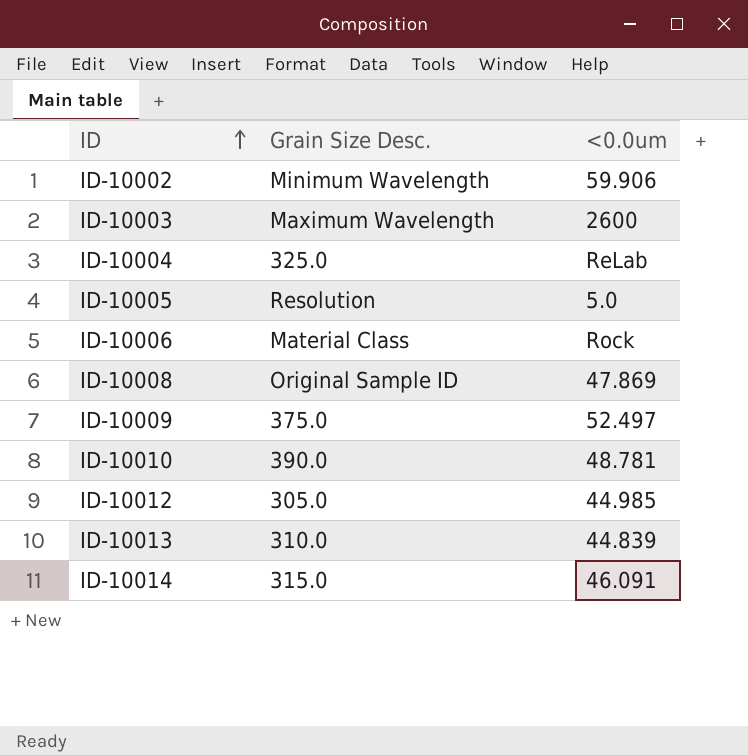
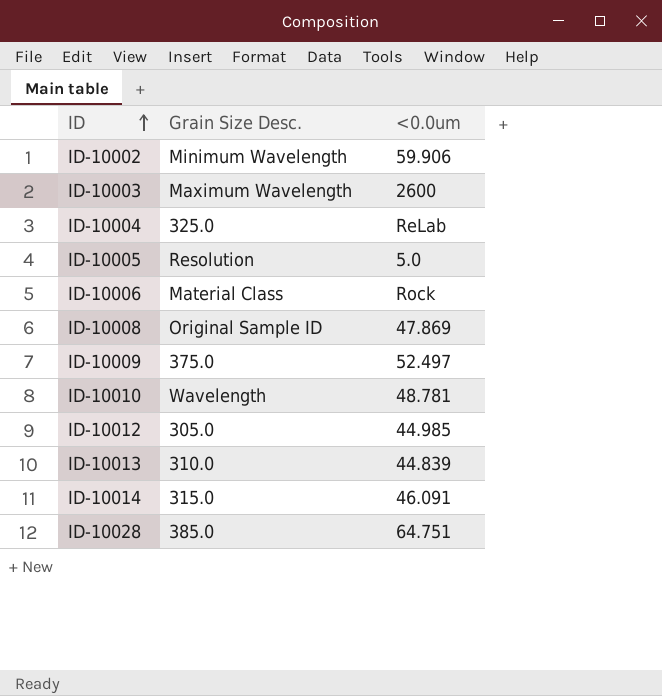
ID-10010 | Grain Size Desc.: 390.0 -> Wavelength
row ID-10028: none -> 385.0 | 64.751

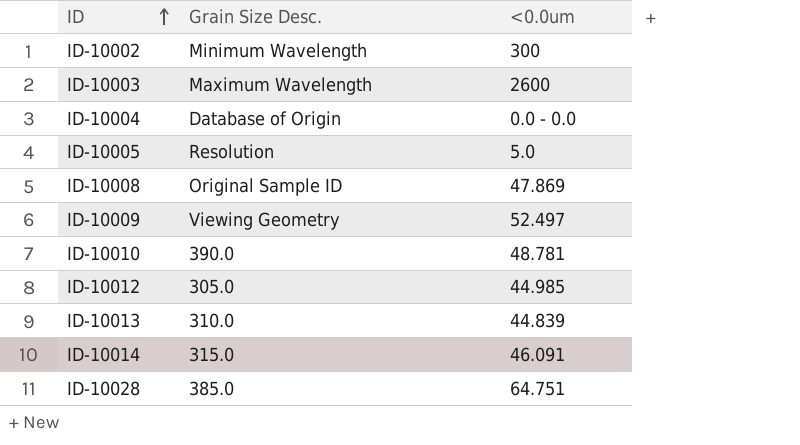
row ID-10006: Material Class | Rock -> none
ID-10002 | <0.0um: 59.906 -> 300
ID-10004 | Grain Size Desc.: 325.0 -> Database of Origin
ID-10004 | <0.0um: ReLab -> 0.0 - 0.0
ID-10009 | Grain Size Desc.: 375.0 -> Viewing Geometry
ID-10010 | Grain Size Desc.: Wavelength -> 390.0

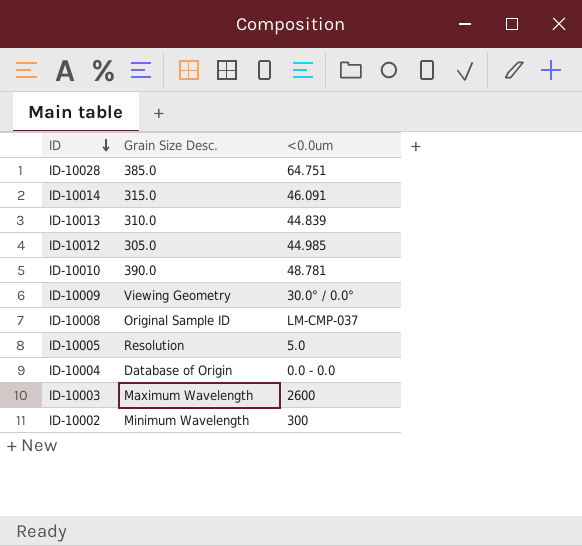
row order: ID ascending -> ID descending
ID-10009 | <0.0um: 52.497 -> 30.0° / 0.0°
ID-10008 | <0.0um: 47.869 -> LM-CMP-037

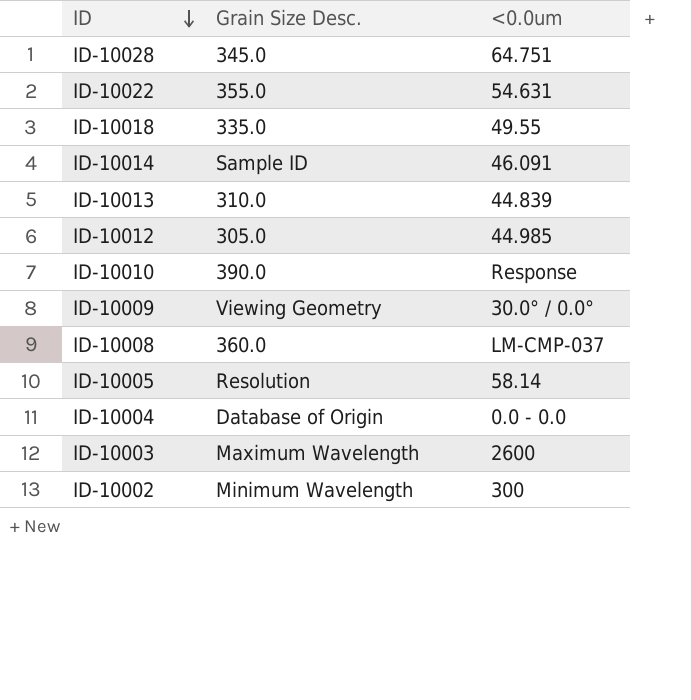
ID-10028 | Grain Size Desc.: 385.0 -> 345.0
row ID-10022: none -> 355.0 | 54.631
row ID-10018: none -> 335.0 | 49.55
ID-10014 | Grain Size Desc.: 315.0 -> Sample ID
ID-10010 | <0.0um: 48.781 -> Response
ID-10008 | Grain Size Desc.: Original Sample ID -> 360.0
ID-10005 | <0.0um: 5.0 -> 58.14

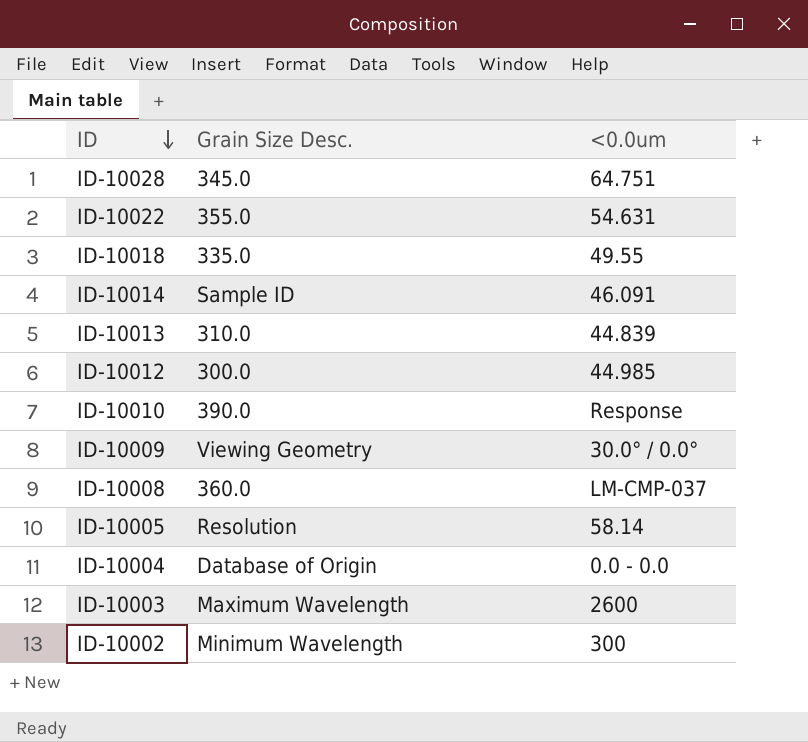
ID-10012 | Grain Size Desc.: 305.0 -> 300.0

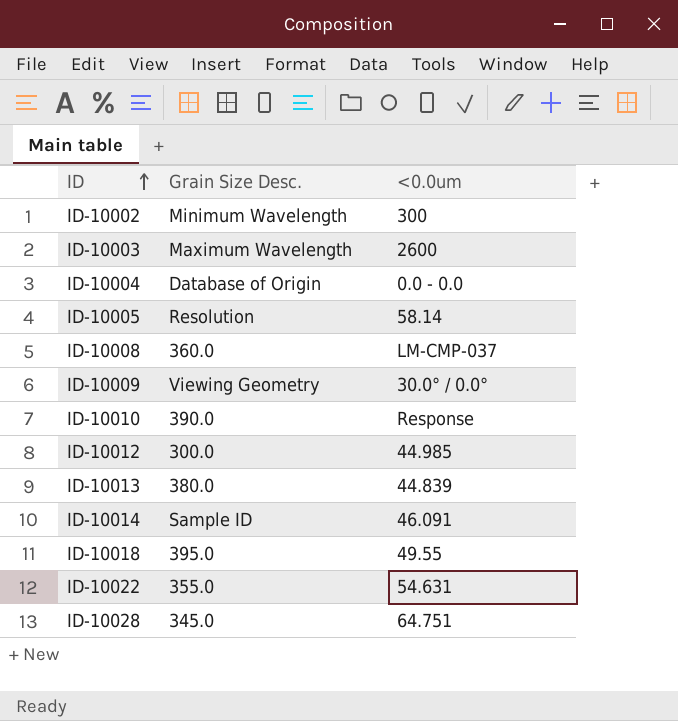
row order: ID descending -> ID ascending
ID-10013 | Grain Size Desc.: 310.0 -> 380.0
ID-10018 | Grain Size Desc.: 335.0 -> 395.0

